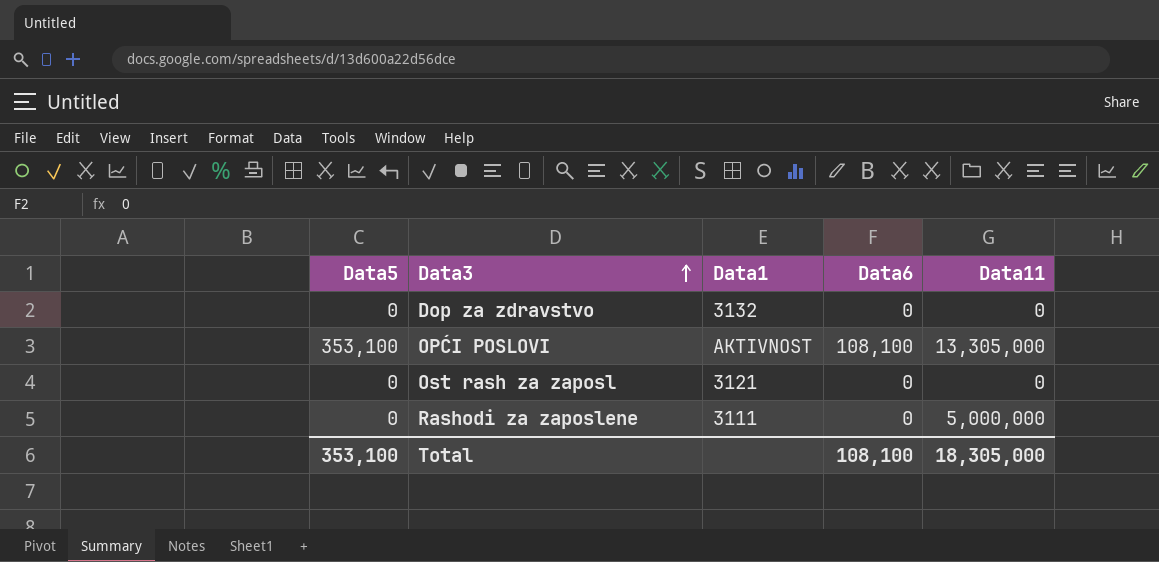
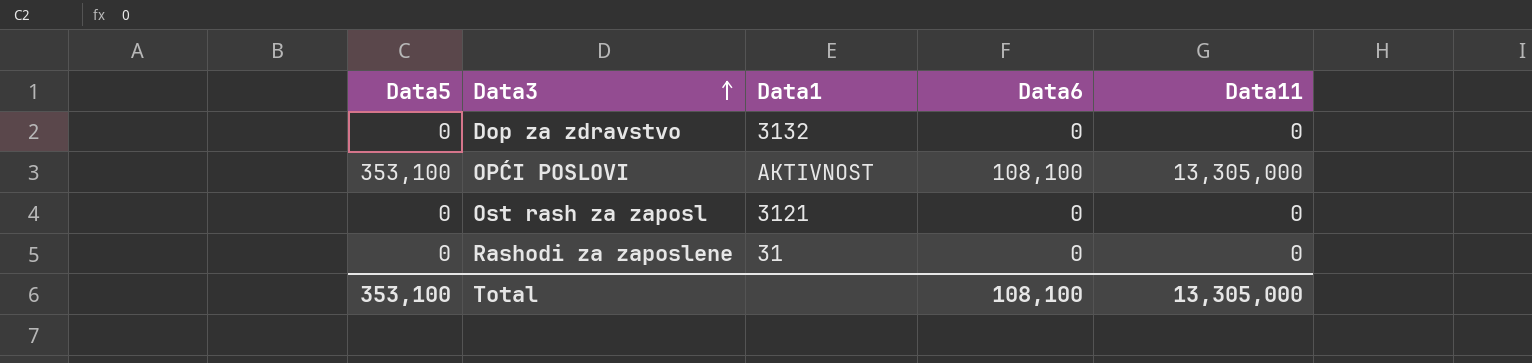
Rashodi za zaposlene | Data1: 3111 -> 31
Rashodi za zaposlene | Data11: 5,000,000 -> 0
Total | Data11: 18,305,000 -> 13,305,000

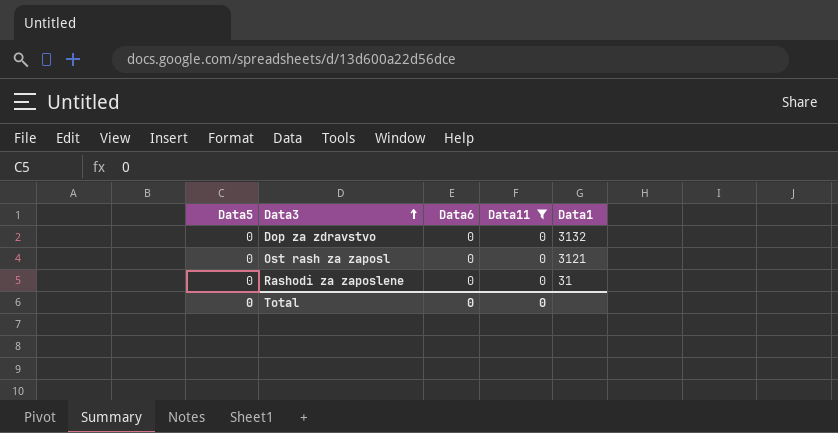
filter: none -> Data11 = 0
column Data1 | position: 3 -> 5
Total | Data5: 353,100 -> 0
Total | Data6: 108,100 -> 0
Total | Data11: 13,305,000 -> 0

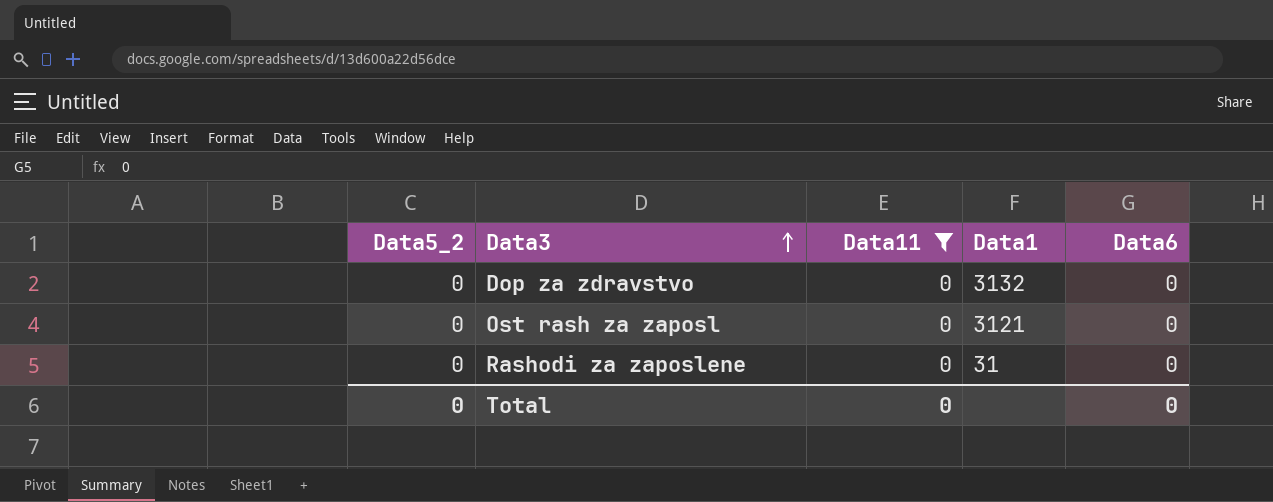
column name: Data5 -> Data5_2
column Data6 | position: 3 -> 5

